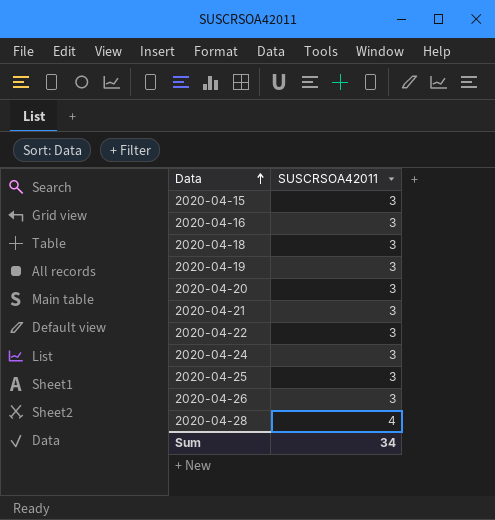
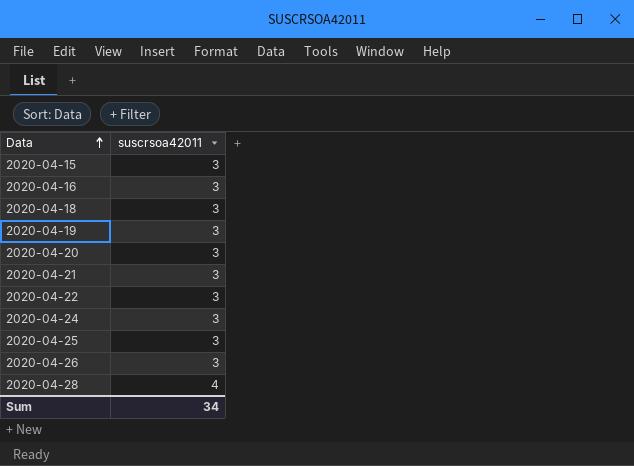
column name: SUSCRSOA42011 -> suscrsoa42011

